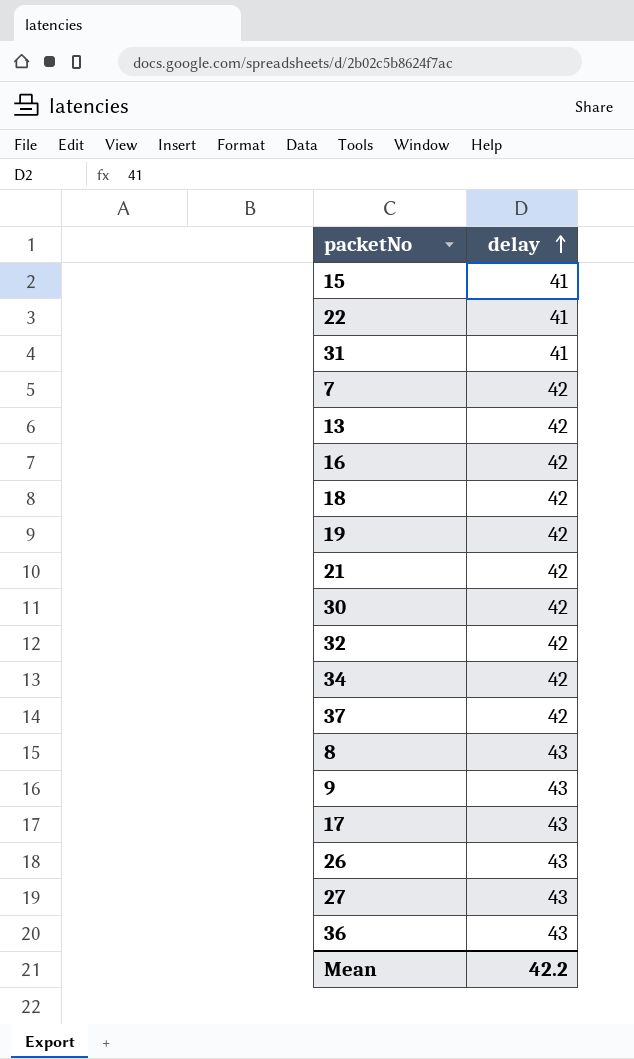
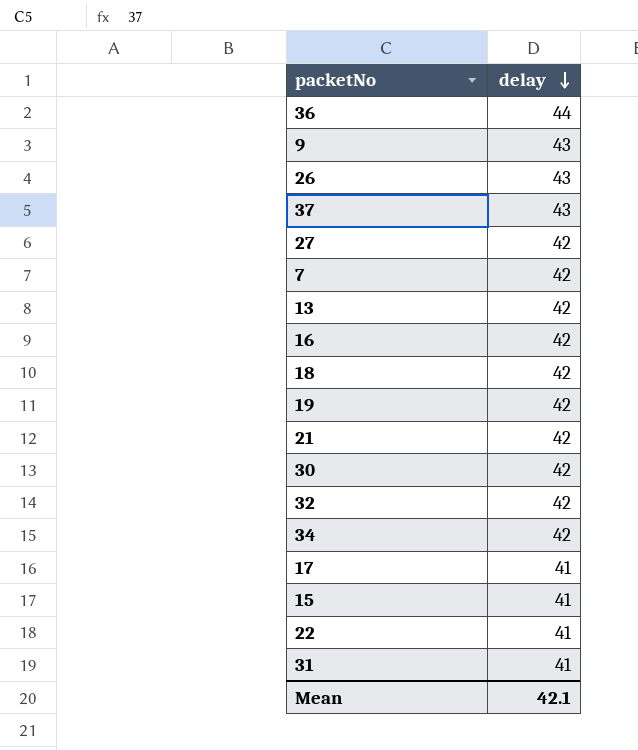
row order: delay ascending -> delay descending
row 8: 43 -> none
36 | delay: 43 -> 44
37 | delay: 42 -> 43
27 | delay: 43 -> 42
17 | delay: 43 -> 41
Mean | delay: 42.2 -> 42.1

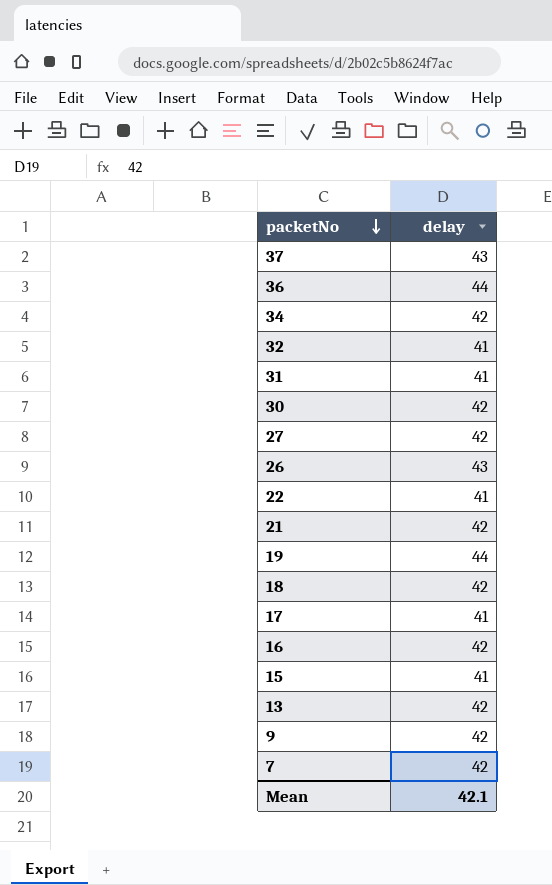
row order: delay descending -> packetNo descending
32 | delay: 42 -> 41
19 | delay: 42 -> 44
9 | delay: 43 -> 42

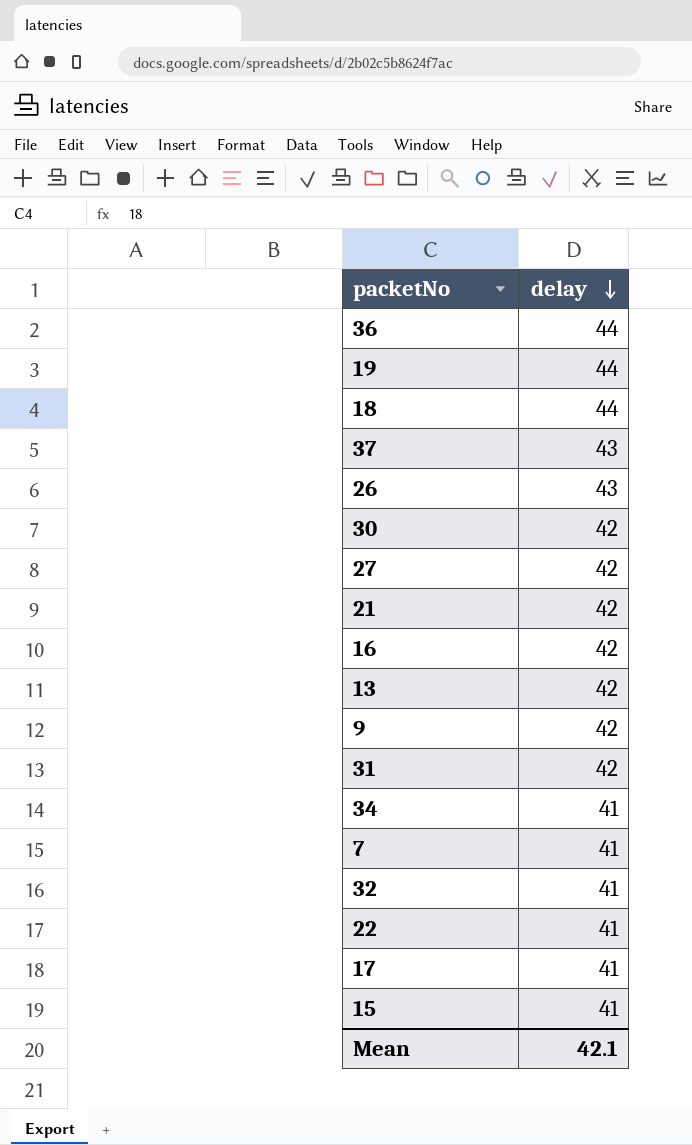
row order: packetNo descending -> delay descending
18 | delay: 42 -> 44
31 | delay: 41 -> 42
34 | delay: 42 -> 41
7 | delay: 42 -> 41

